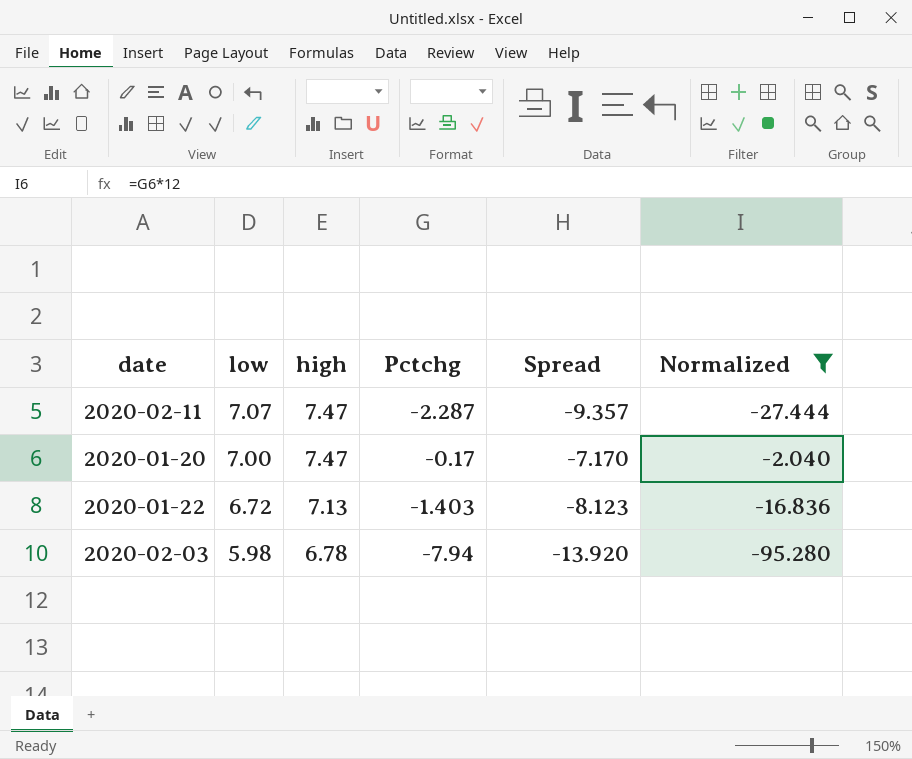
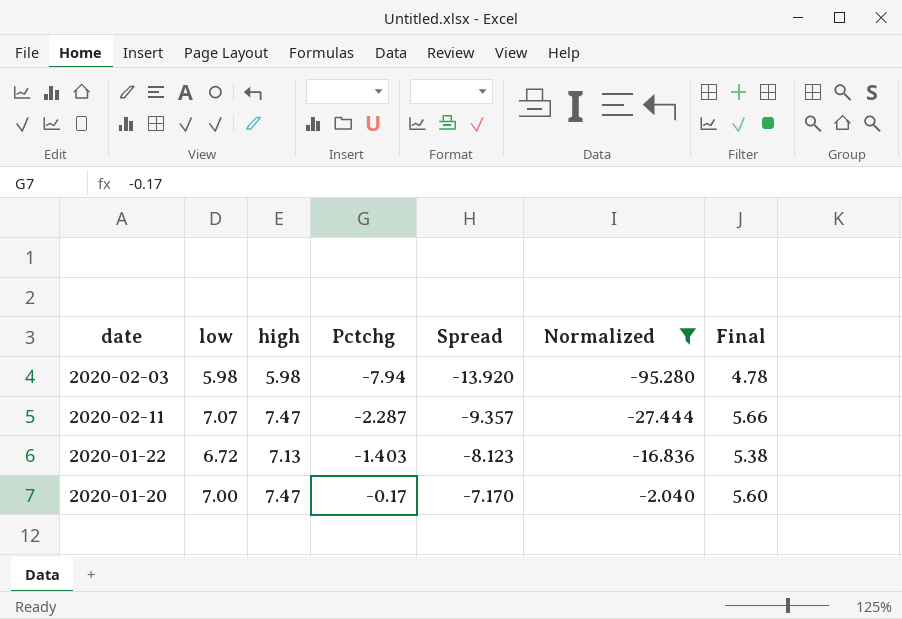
row order: low descending -> Pctchg ascending
column Final | formula: none -> [low] * 0.8
2020-02-03 | high: 6.78 -> 5.98

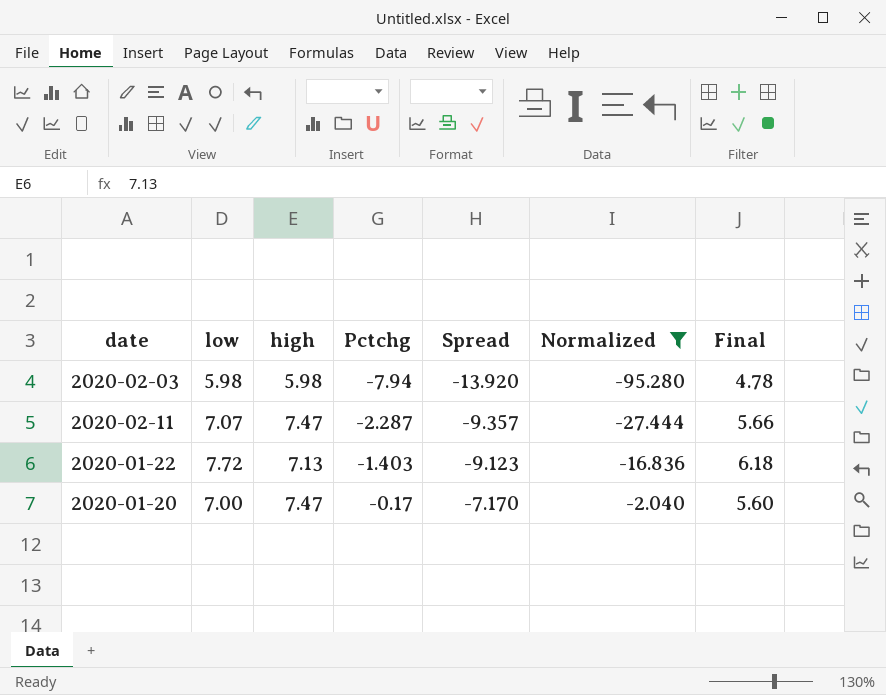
2020-01-22 | low: 6.72 -> 7.72
2020-01-22 | Spread: -8.123 -> -9.123
2020-01-22 | Final: 5.38 -> 6.18

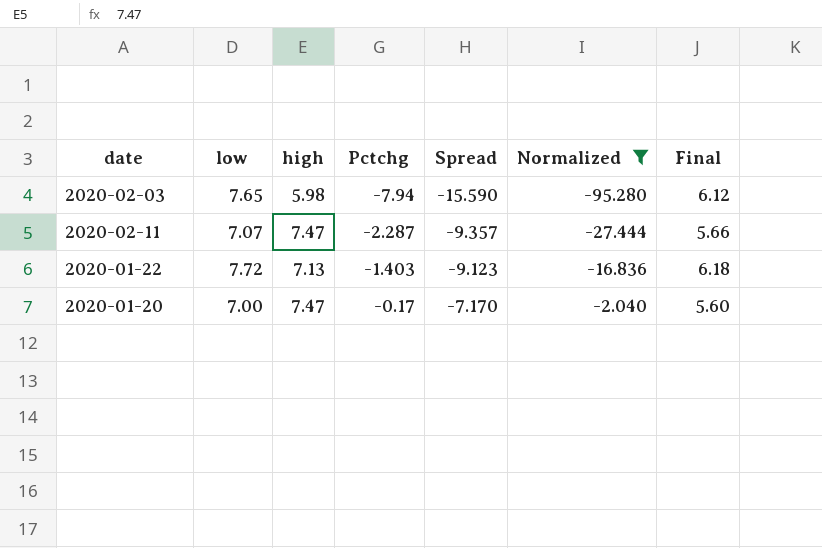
2020-02-03 | low: 5.98 -> 7.65
2020-02-03 | Spread: -13.920 -> -15.590
2020-02-03 | Final: 4.78 -> 6.12

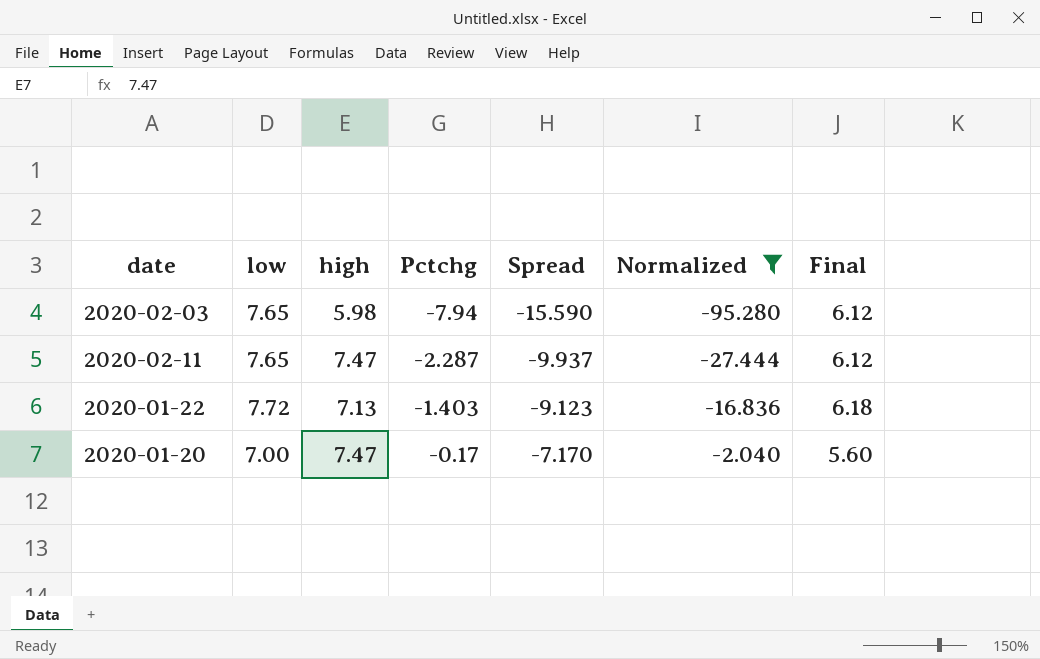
2020-02-11 | low: 7.07 -> 7.65
2020-02-11 | Spread: -9.357 -> -9.937
2020-02-11 | Final: 5.66 -> 6.12

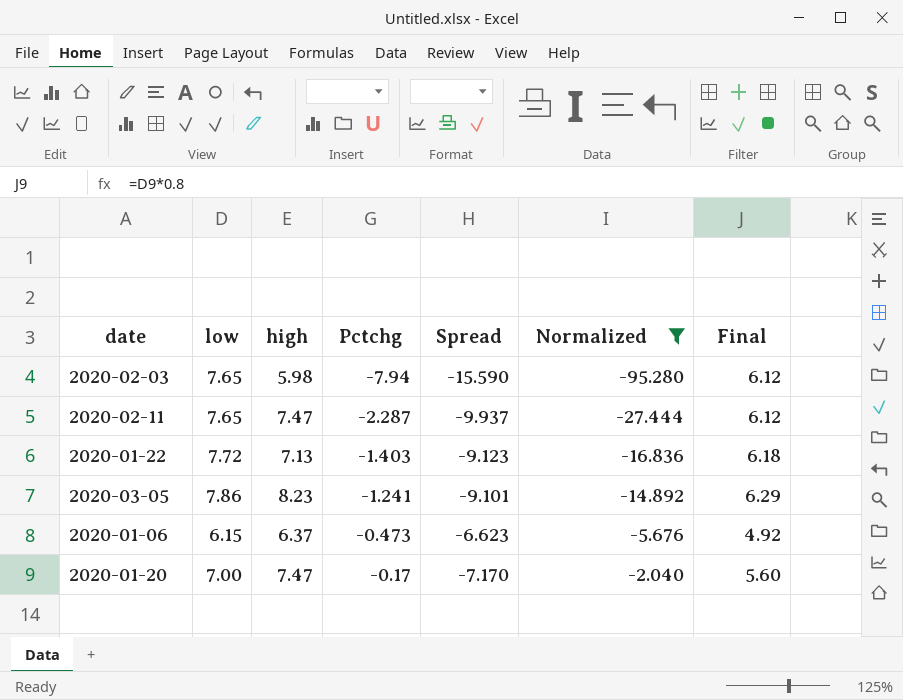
row 2020-03-05: none -> 7.86 | 8.23 | -1.241 | -9.101 | -14.892 | 6.29
row 2020-01-06: none -> 6.15 | 6.37 | -0.473 | -6.623 | -5.676 | 4.92

